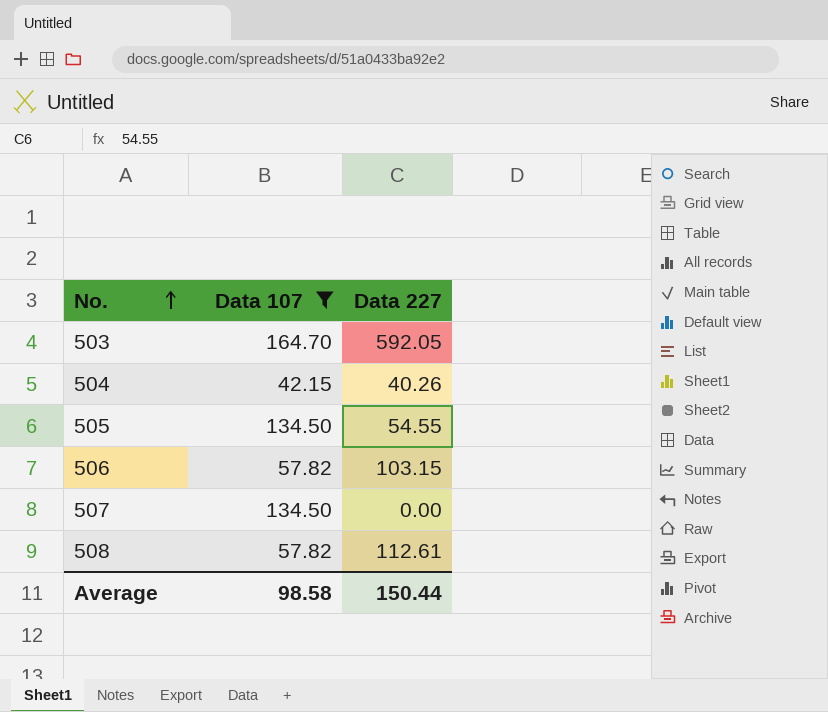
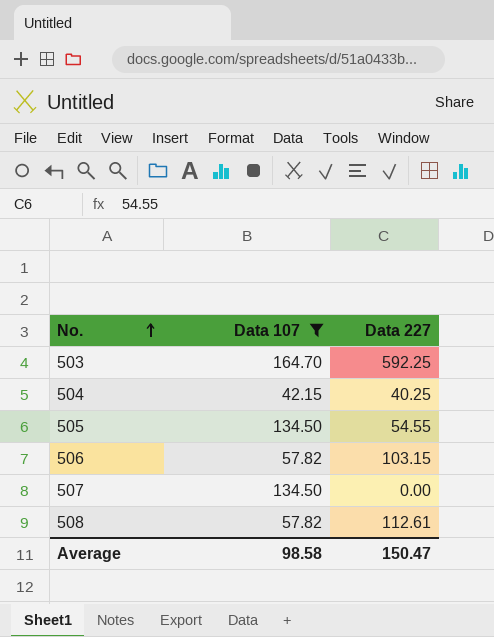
503 | Data 227: 592.05 -> 592.25
504 | Data 227: 40.26 -> 40.25
Average | Data 227: 150.44 -> 150.47

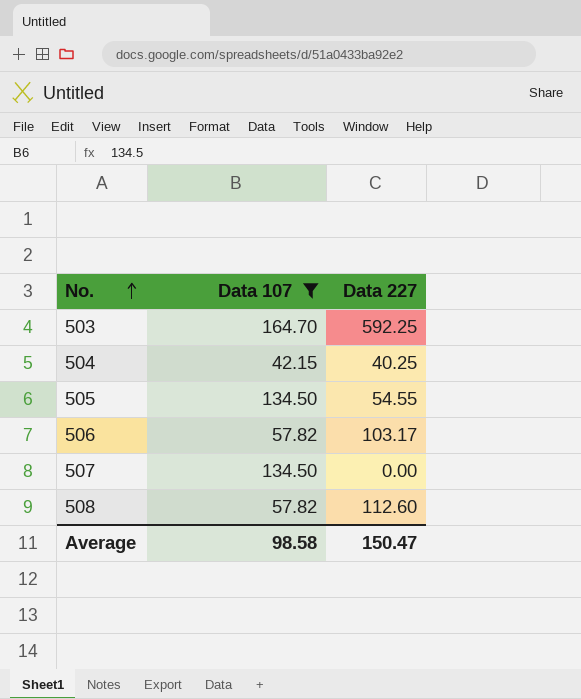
506 | Data 227: 103.15 -> 103.17
508 | Data 227: 112.61 -> 112.60

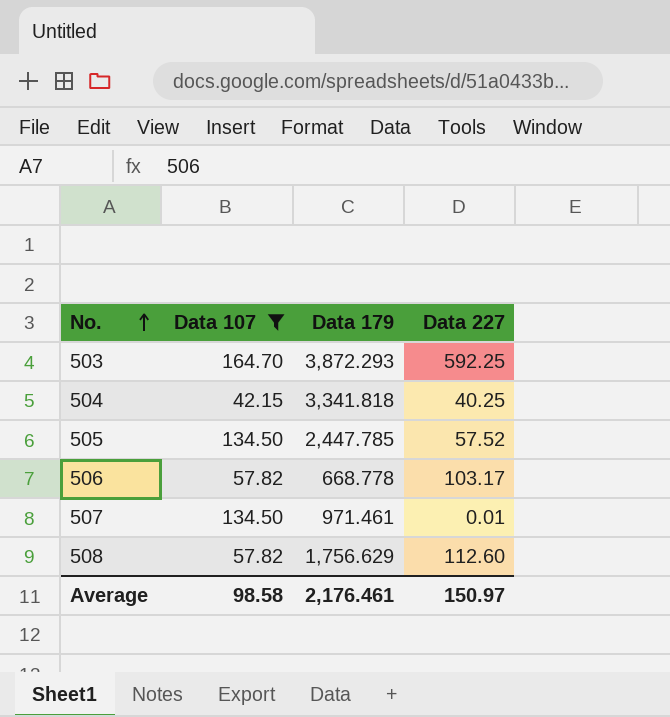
column Data 179 | position: none -> 3
505 | Data 227: 54.55 -> 57.52
507 | Data 227: 0.00 -> 0.01
Average | Data 227: 150.47 -> 150.97

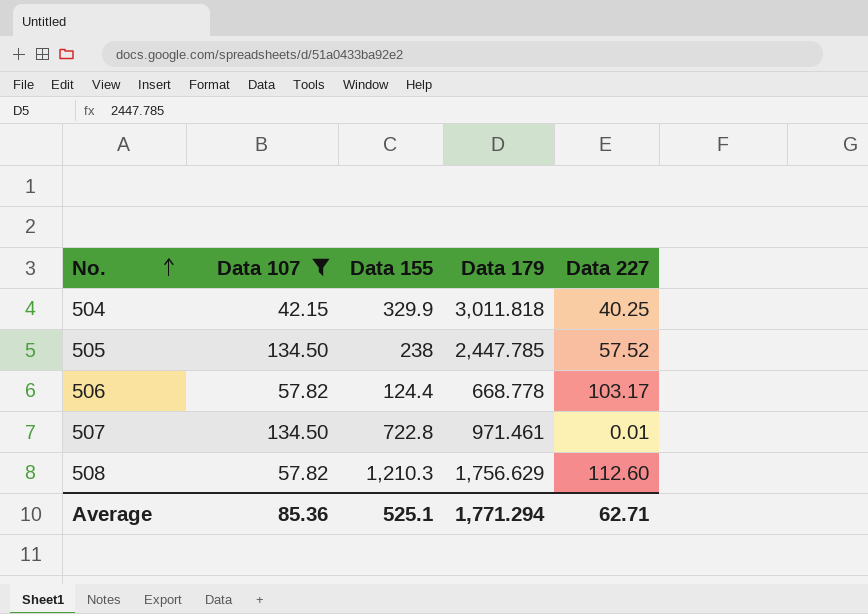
column Data 155 | position: none -> 3
row 503: 164.70 | 3,872.293 | 592.25 -> none
504 | Data 179: 3,341.818 -> 3,011.818
Average | Data 107: 98.58 -> 85.36
Average | Data 179: 2,176.461 -> 1,771.294
Average | Data 227: 150.97 -> 62.71

